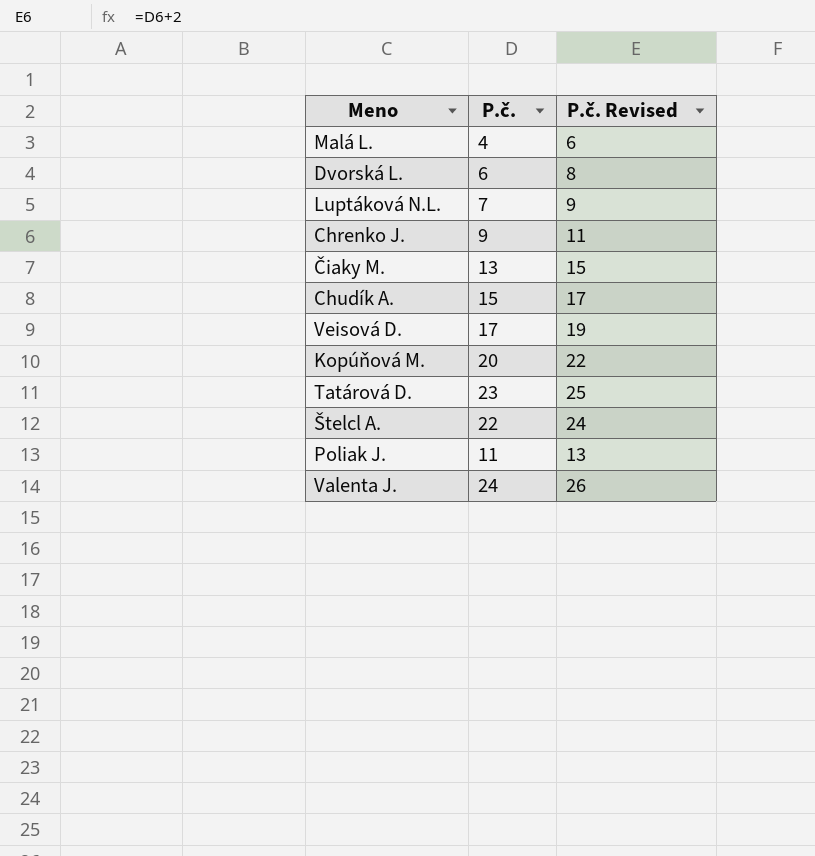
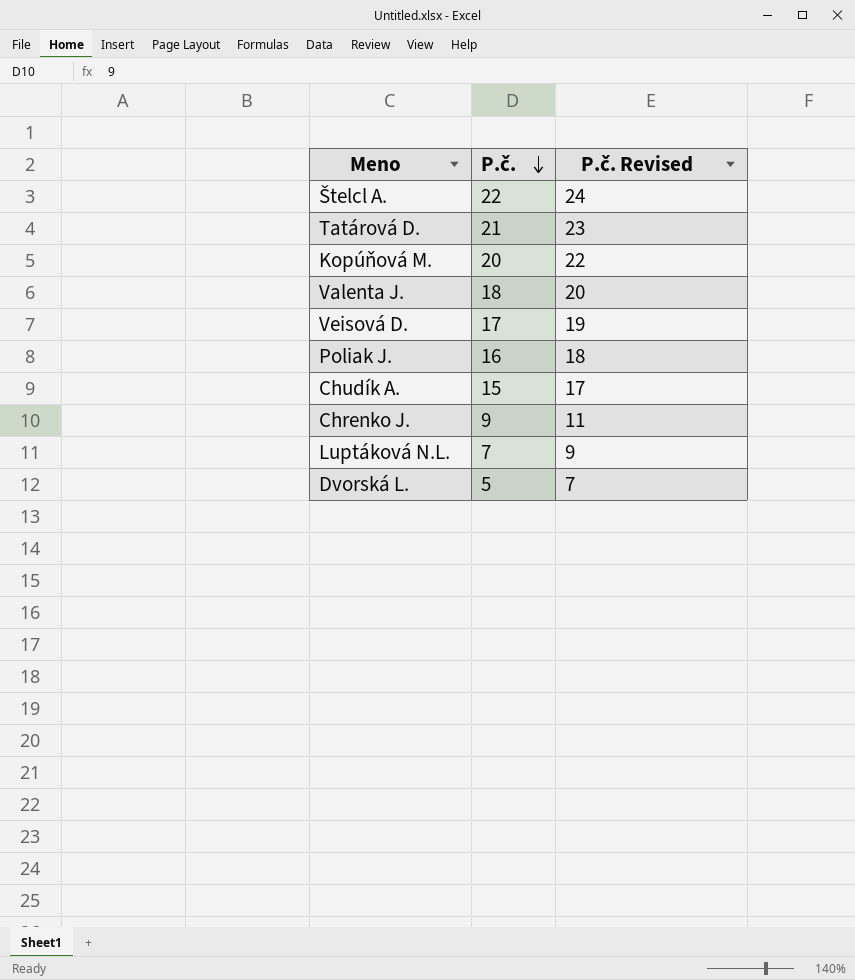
row order: none -> P.č. descending
row Malá L.: 4 | 6 -> none
row Čiaky M.: 13 | 15 -> none
Tatárová D. | P.č.: 23 -> 21
Tatárová D. | P.č. Revised: 25 -> 23
Valenta J. | P.č.: 24 -> 18
Valenta J. | P.č. Revised: 26 -> 20
Poliak J. | P.č.: 11 -> 16
Poliak J. | P.č. Revised: 13 -> 18
Dvorská L. | P.č.: 6 -> 5
Dvorská L. | P.č. Revised: 8 -> 7

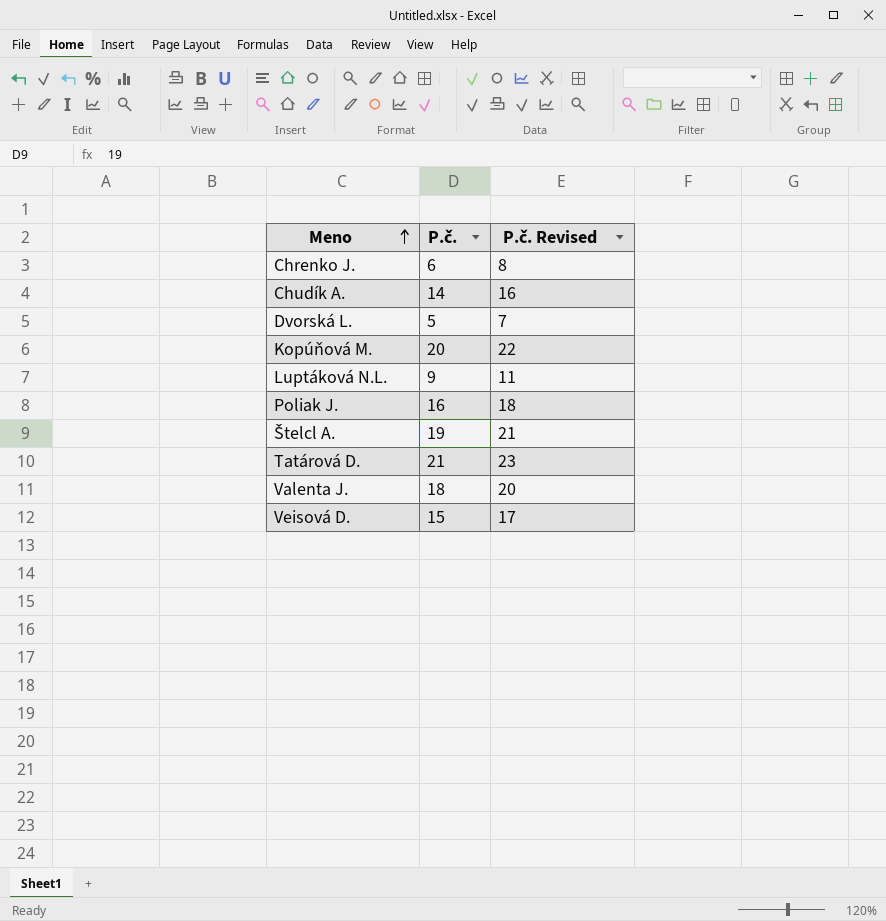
row order: P.č. descending -> Meno ascending
Chrenko J. | P.č.: 9 -> 6
Chrenko J. | P.č. Revised: 11 -> 8
Chudík A. | P.č.: 15 -> 14
Chudík A. | P.č. Revised: 17 -> 16
Luptáková N.L. | P.č.: 7 -> 9
Luptáková N.L. | P.č. Revised: 9 -> 11
Štelcl A. | P.č.: 22 -> 19
Štelcl A. | P.č. Revised: 24 -> 21
Veisová D. | P.č.: 17 -> 15
Veisová D. | P.č. Revised: 19 -> 17

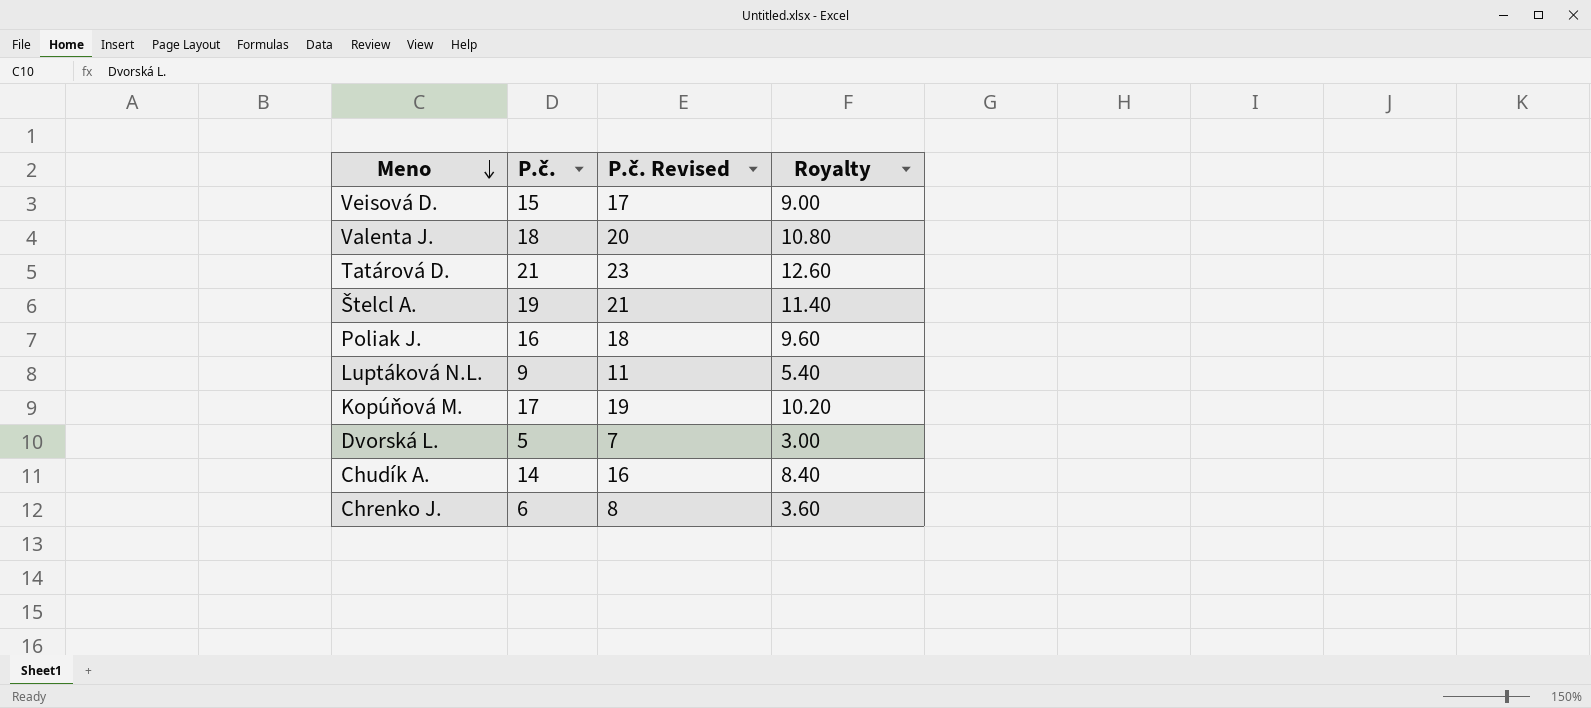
row order: Meno ascending -> Meno descending
column Royalty | formula: none -> [P.č.] * 0.6
Kopúňová M. | P.č.: 20 -> 17
Kopúňová M. | P.č. Revised: 22 -> 19

